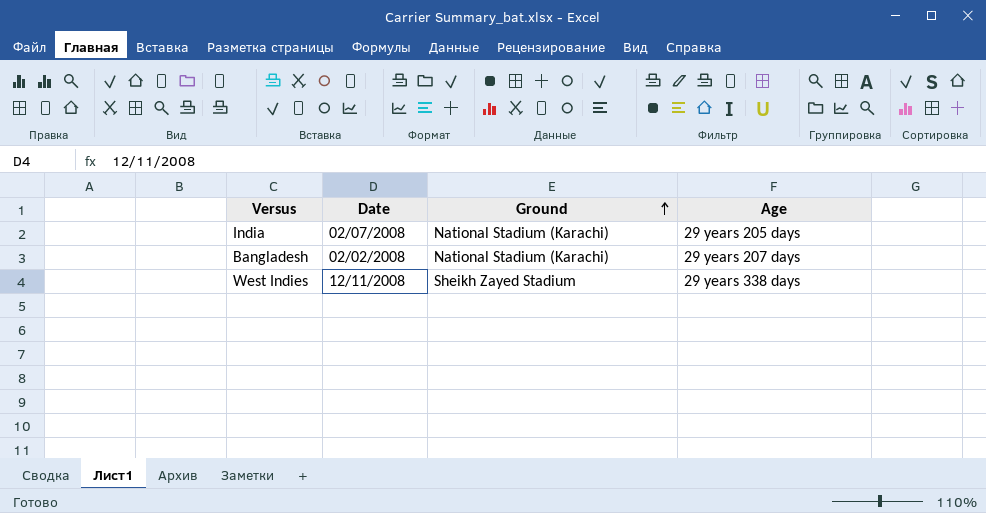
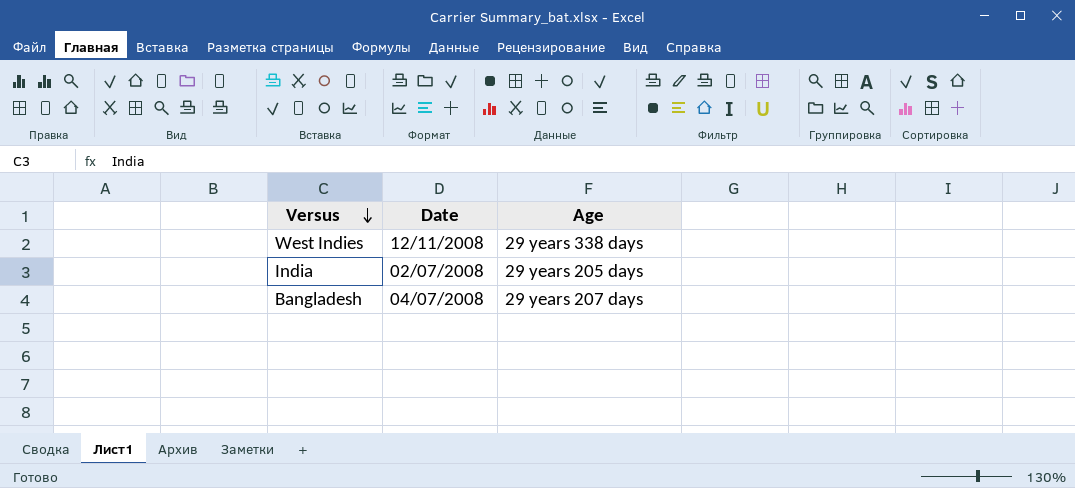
row order: Ground ascending -> Versus descending
column Ground | position: 3 -> none
Bangladesh | Date: 02/02/2008 -> 04/07/2008

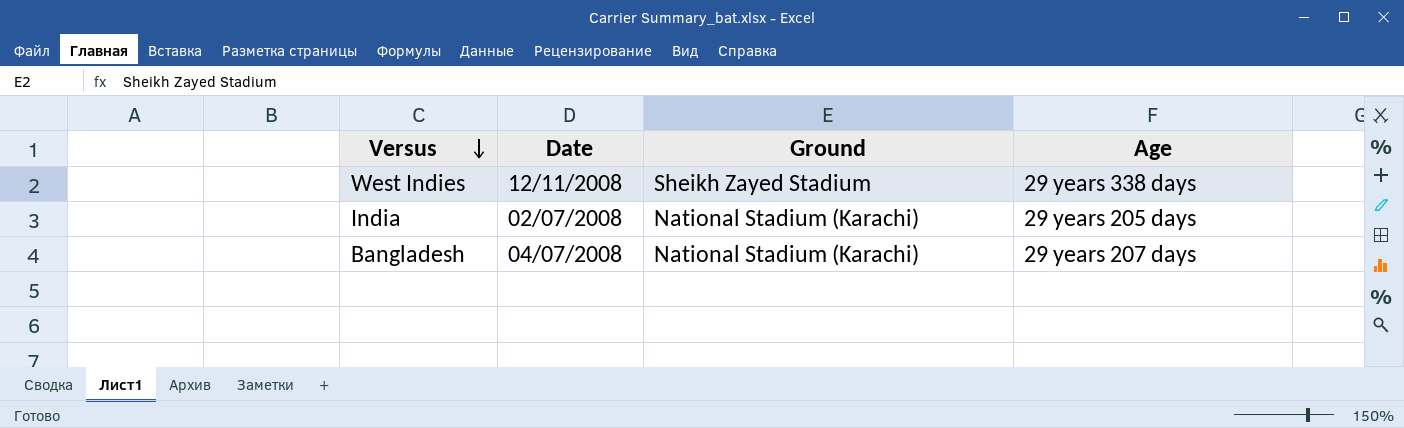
column Ground | position: none -> 3

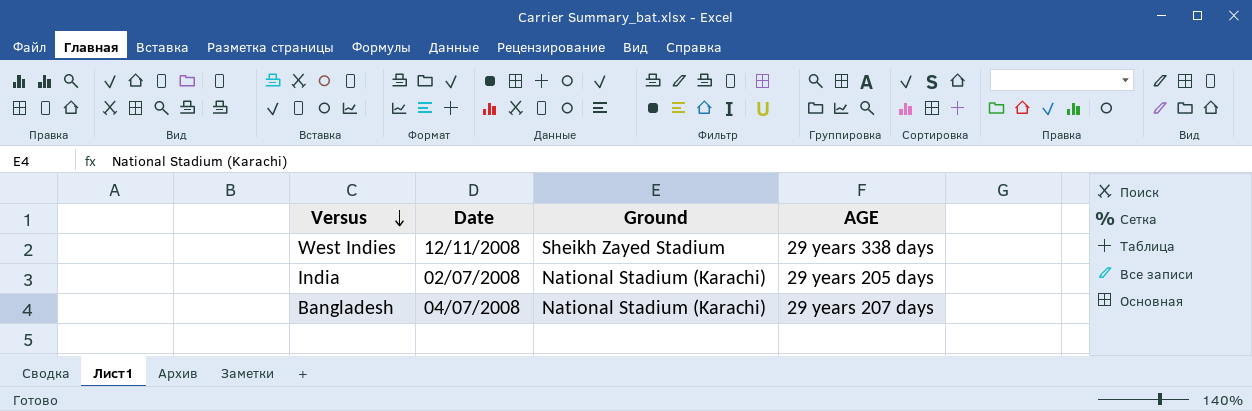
column name: Age -> AGE

